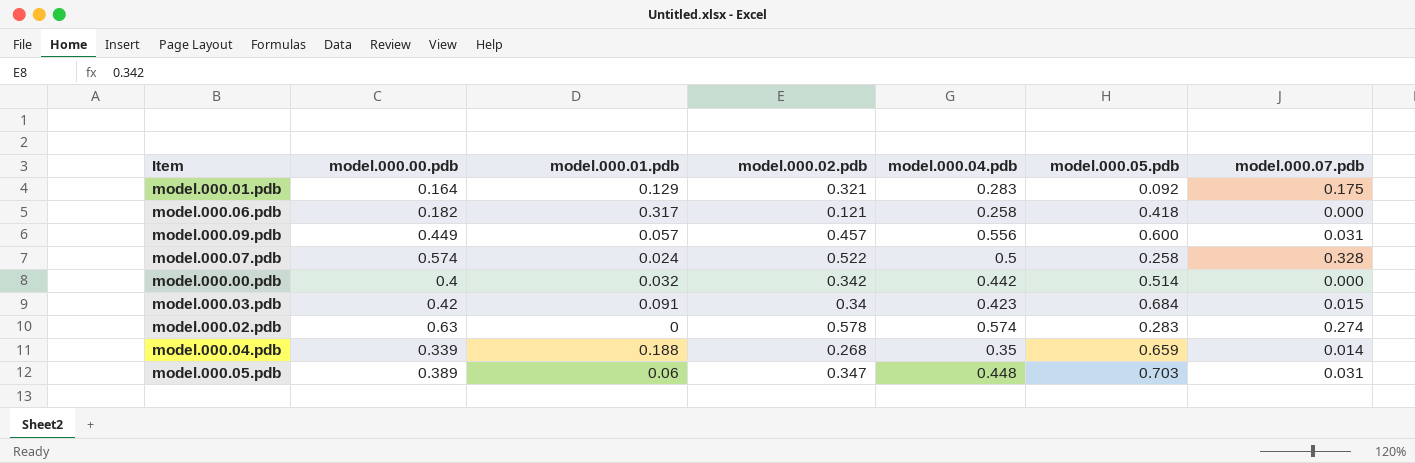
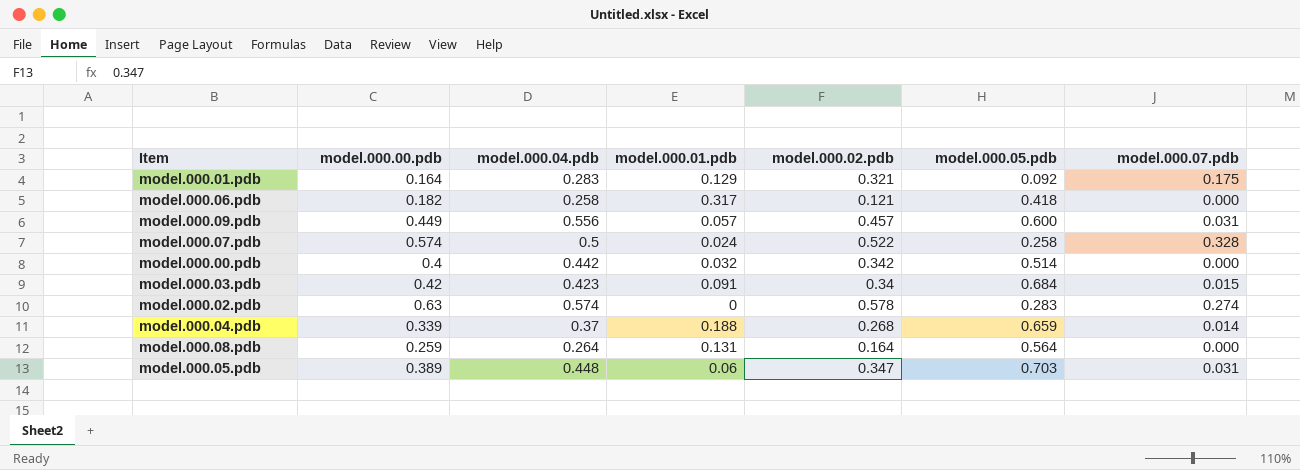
column model.000.04.pdb | position: 5 -> 3
model.000.04.pdb | model.000.04.pdb: 0.35 -> 0.37
row model.000.08.pdb: none -> 0.259 | 0.264 | 0.131 | 0.164 | 0.564 | 0.000

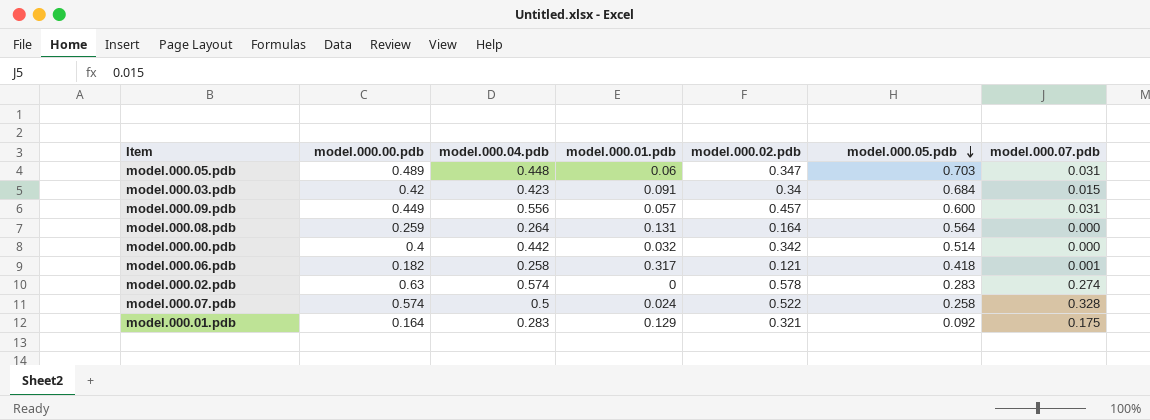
row order: none -> model.000.05.pdb descending
row model.000.04.pdb: 0.339 | 0.37 | 0.188 | 0.268 | 0.659 | 0.014 -> none
model.000.05.pdb | model.000.00.pdb: 0.389 -> 0.489
model.000.06.pdb | model.000.07.pdb: 0.000 -> 0.001

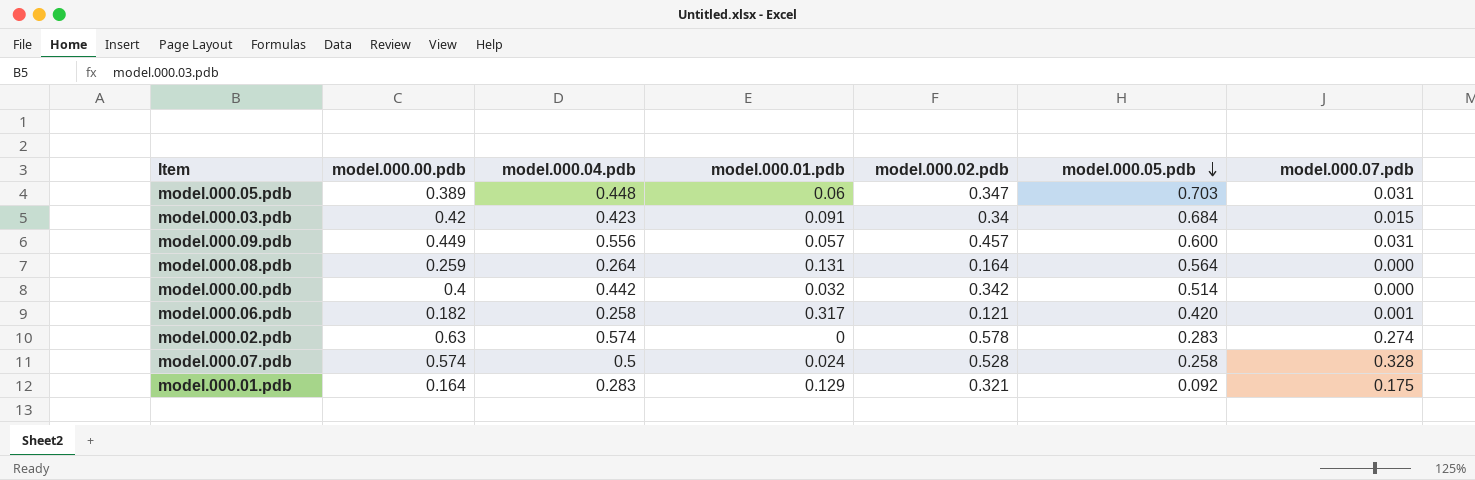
model.000.05.pdb | model.000.00.pdb: 0.489 -> 0.389
model.000.06.pdb | model.000.05.pdb: 0.418 -> 0.420
model.000.07.pdb | model.000.02.pdb: 0.522 -> 0.528

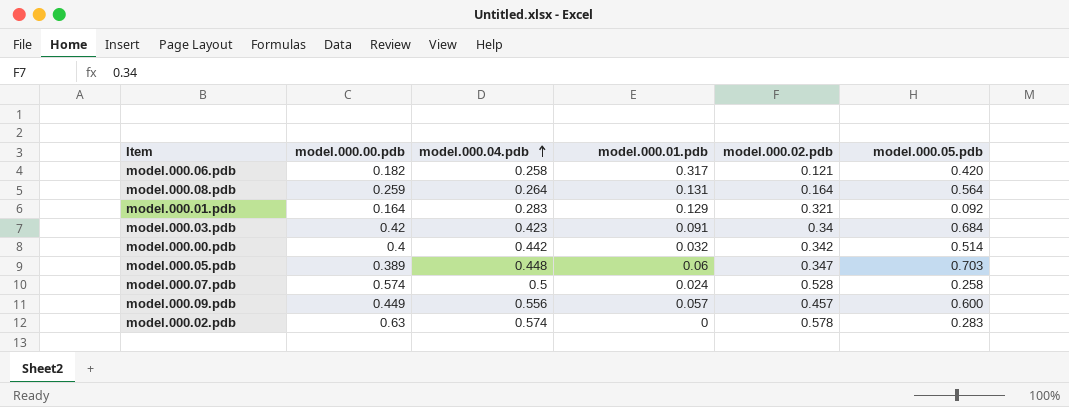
row order: model.000.05.pdb descending -> model.000.04.pdb ascending
column model.000.07.pdb | position: 7 -> none

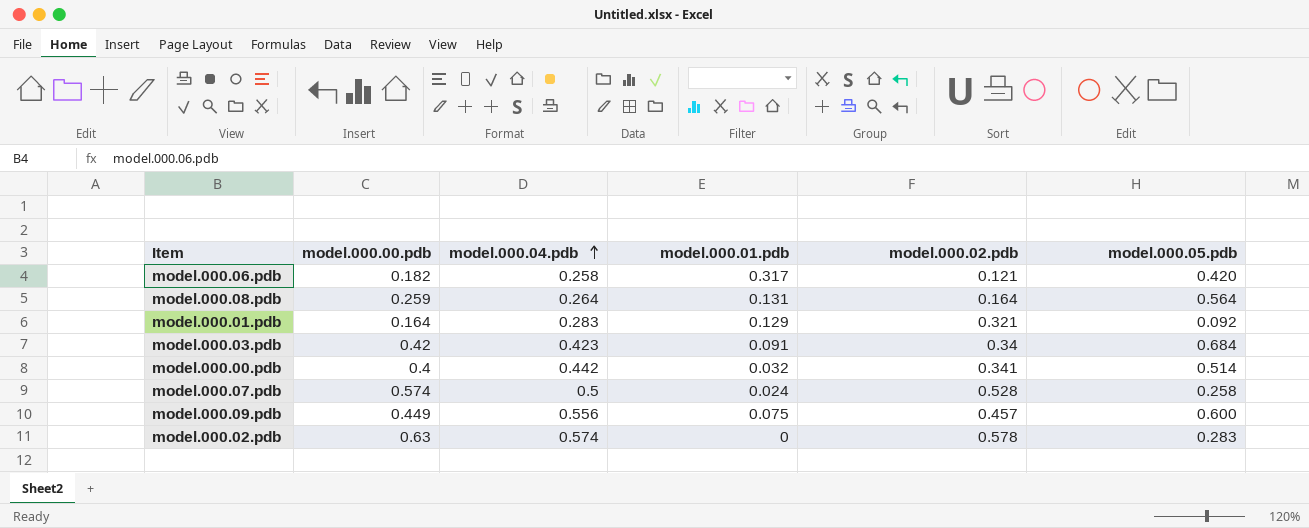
row model.000.05.pdb: 0.389 | 0.448 | 0.06 | 0.347 | 0.703 -> none
model.000.00.pdb | model.000.02.pdb: 0.342 -> 0.341
model.000.09.pdb | model.000.01.pdb: 0.057 -> 0.075

